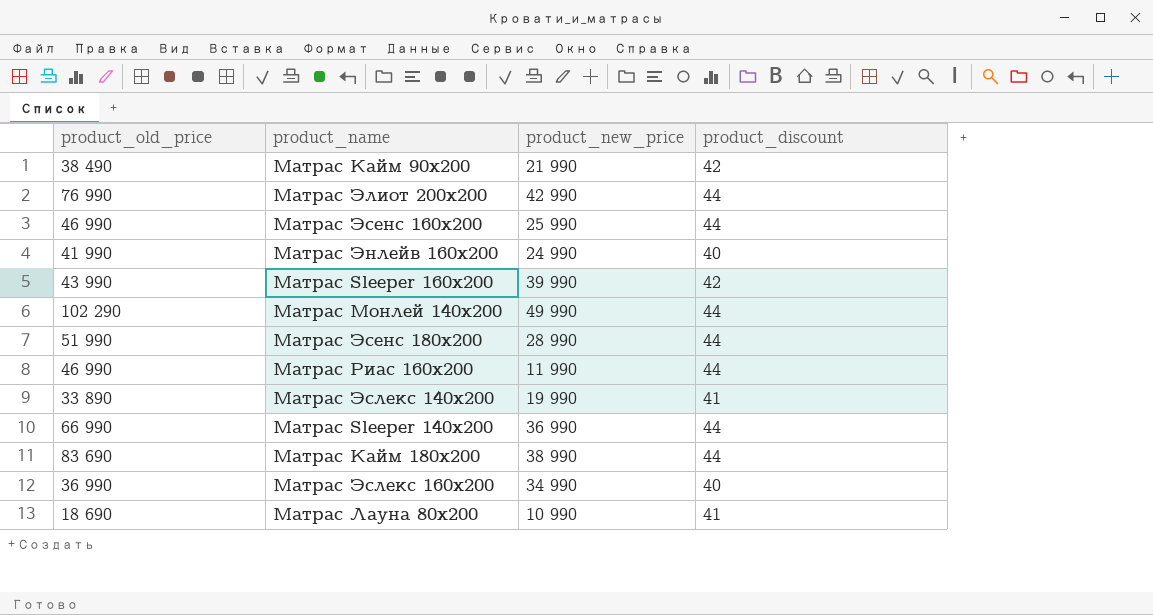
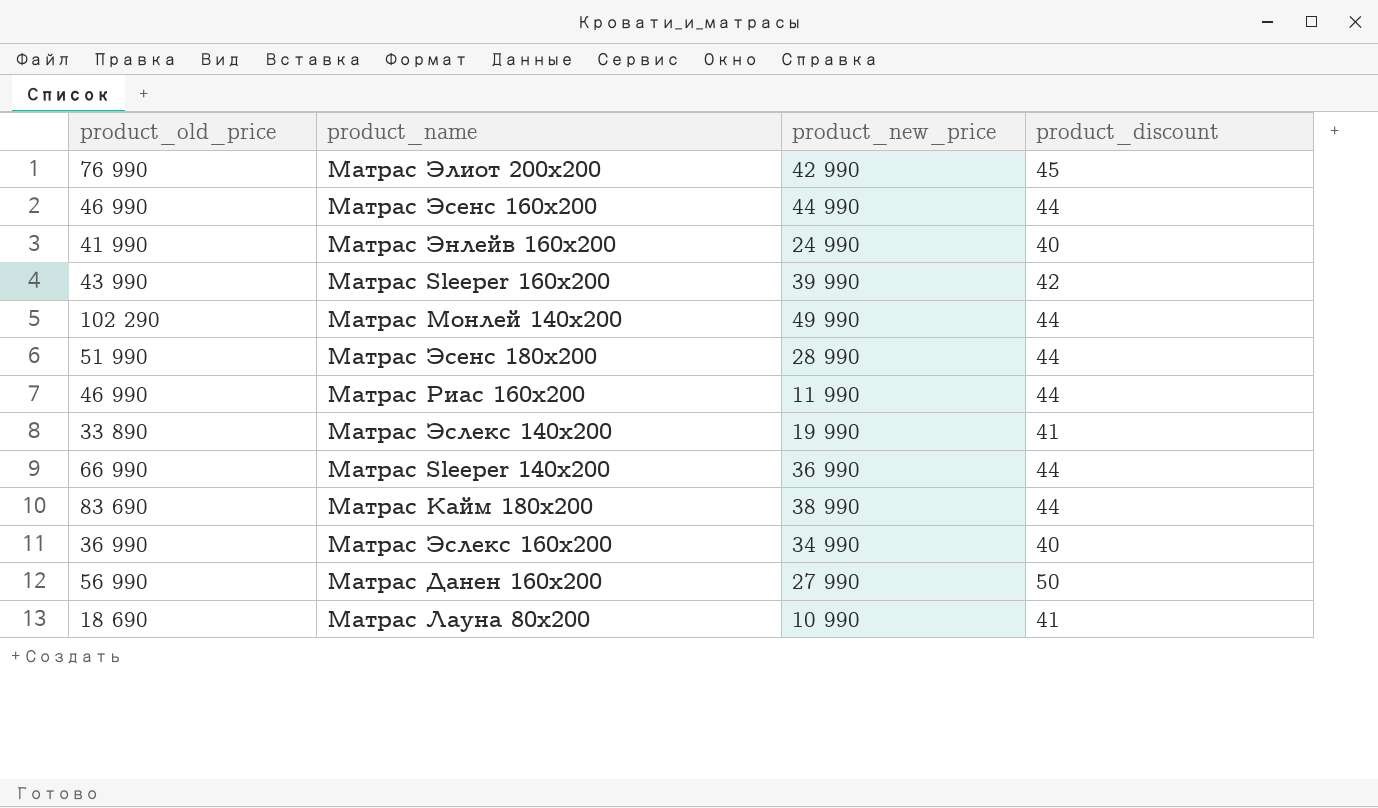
row Матрас Кайм 90x200: 38 490 | 21 990 | 42 -> none
Матрас Элиот 200x200 | product_discount: 44 -> 45
Матрас Эсенс 160x200 | product_new_price: 25 990 -> 44 990
row Матрас Данен 160x200: none -> 56 990 | 27 990 | 50

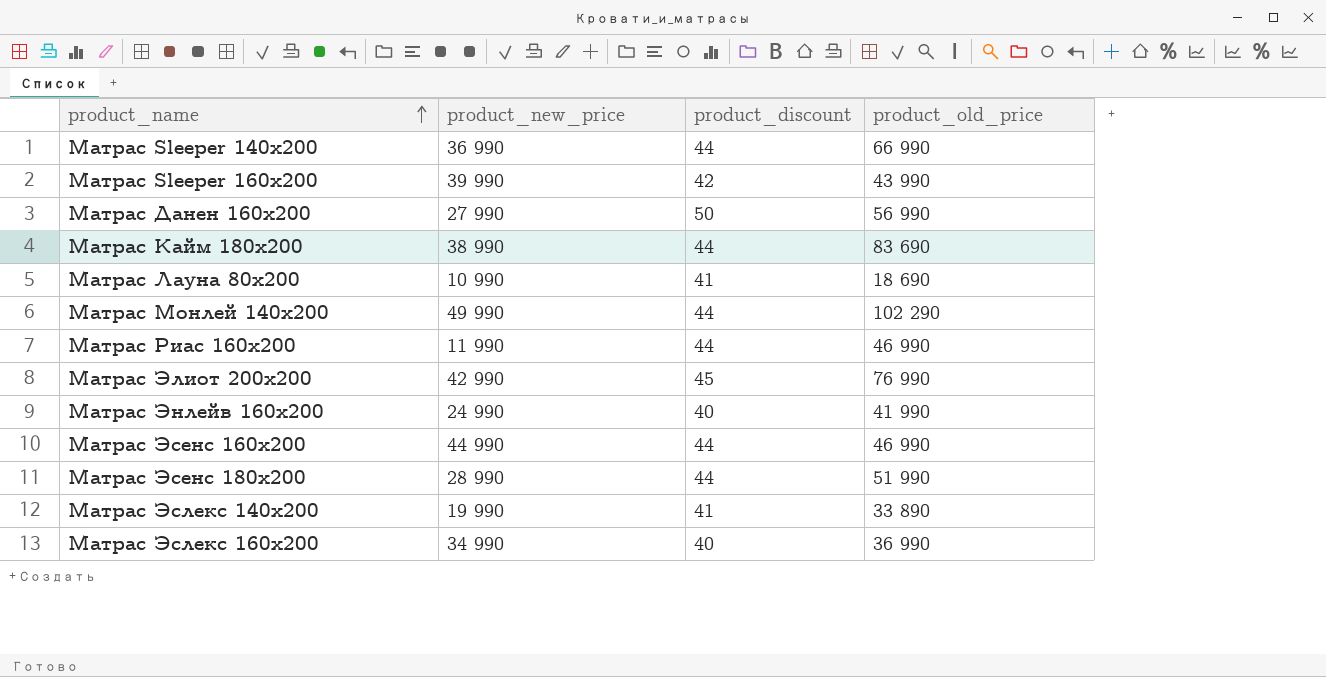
row order: none -> product_name ascending
column product_old_price | position: 1 -> 4

